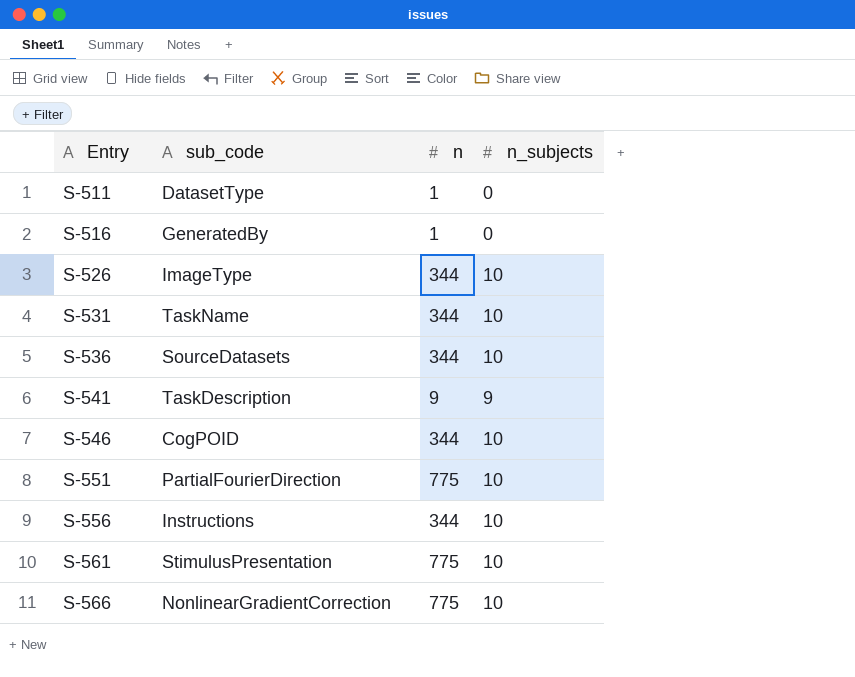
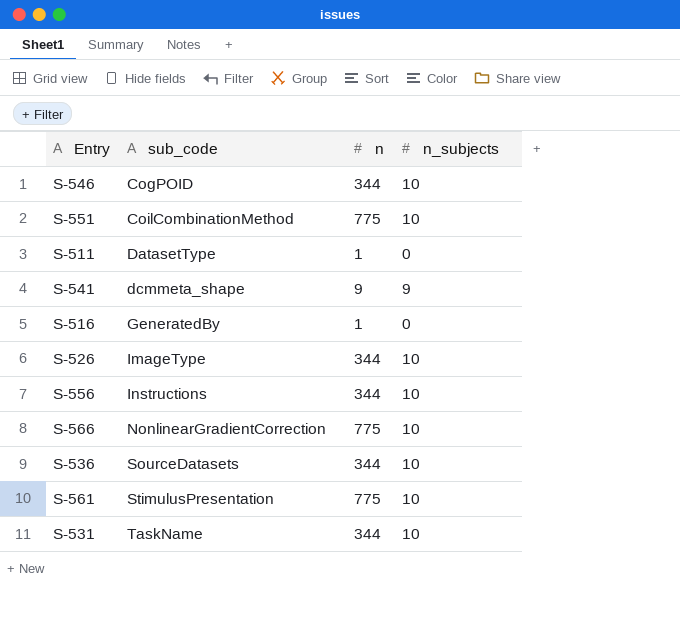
row order: Entry ascending -> sub_code ascending
S-551 | sub_code: PartialFourierDirection -> CoilCombinationMethod
S-541 | sub_code: TaskDescription -> dcmmeta_shape

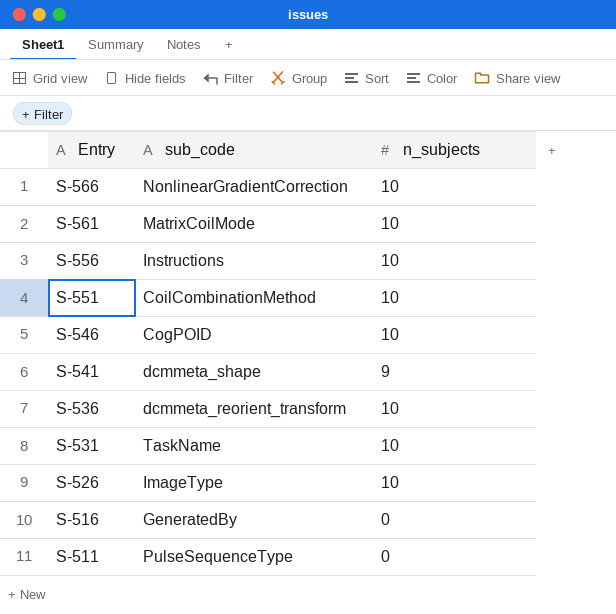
row order: sub_code ascending -> Entry descending
column n | position: 3 -> none
S-561 | sub_code: StimulusPresentation -> MatrixCoilMode
S-536 | sub_code: SourceDatasets -> dcmmeta_reorient_transform
S-511 | sub_code: DatasetType -> PulseSequenceType

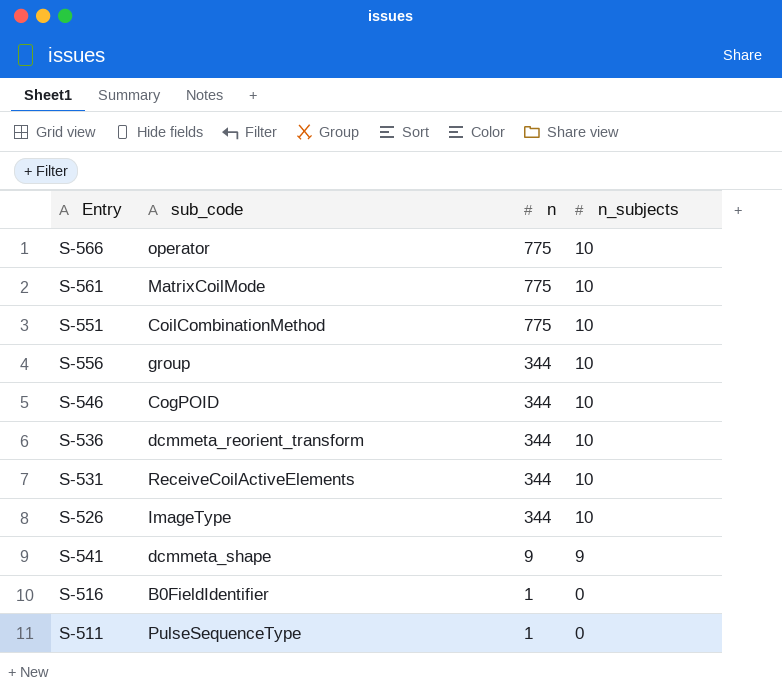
row order: Entry descending -> n descending
column n | position: none -> 3
S-566 | sub_code: NonlinearGradientCorrection -> operator
S-556 | sub_code: Instructions -> group
S-531 | sub_code: TaskName -> ReceiveCoilActiveElements
S-516 | sub_code: GeneratedBy -> B0FieldIdentifier

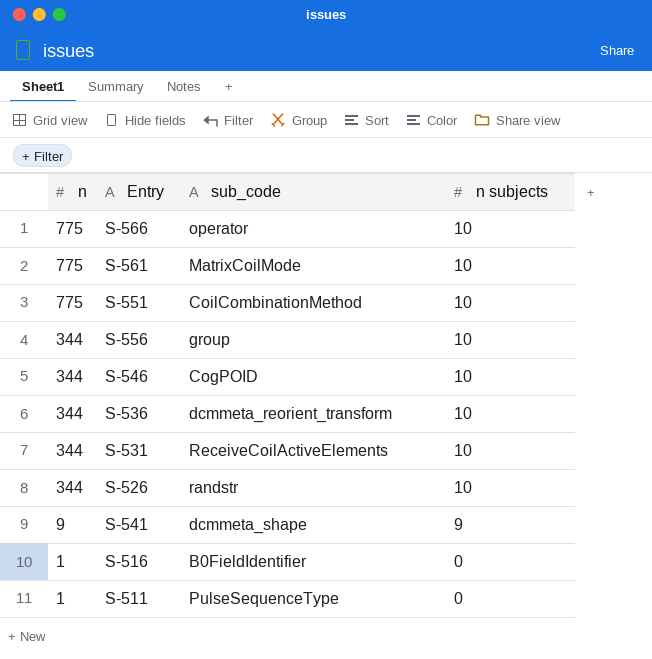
column n | position: 3 -> 1
column name: n_subjects -> n subjects
S-526 | sub_code: ImageType -> randstr

